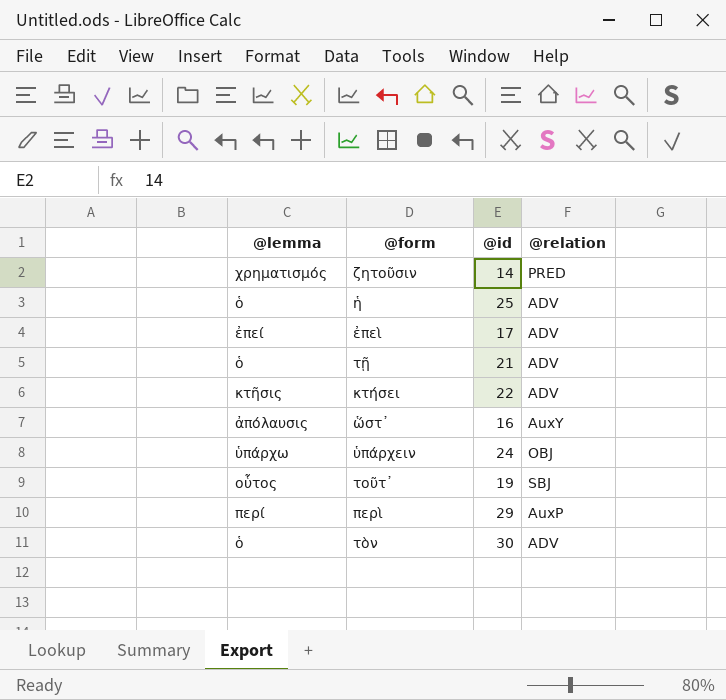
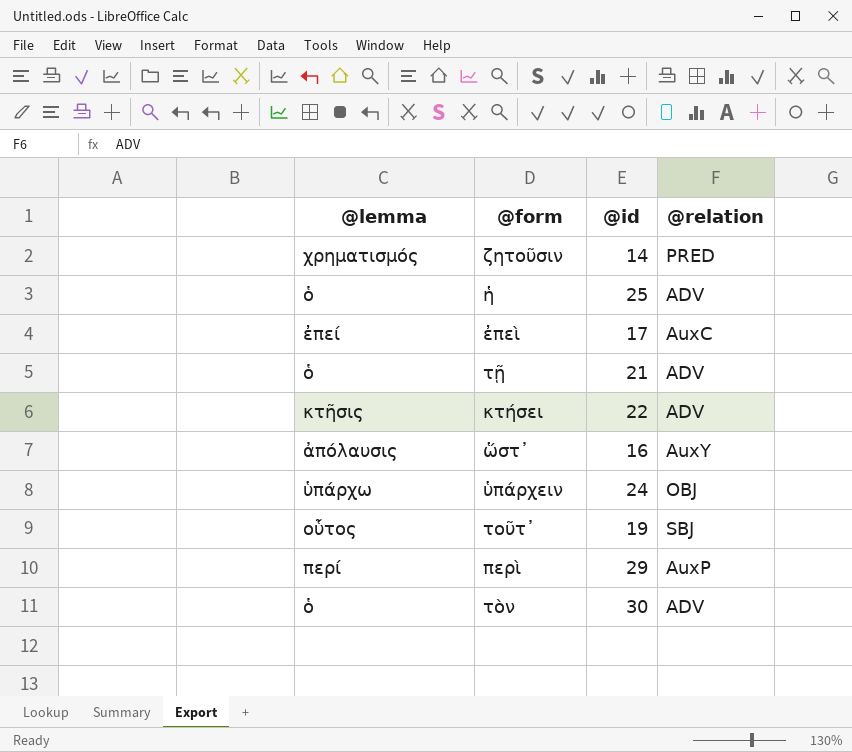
ἐπεὶ | @relation: ADV -> AuxC

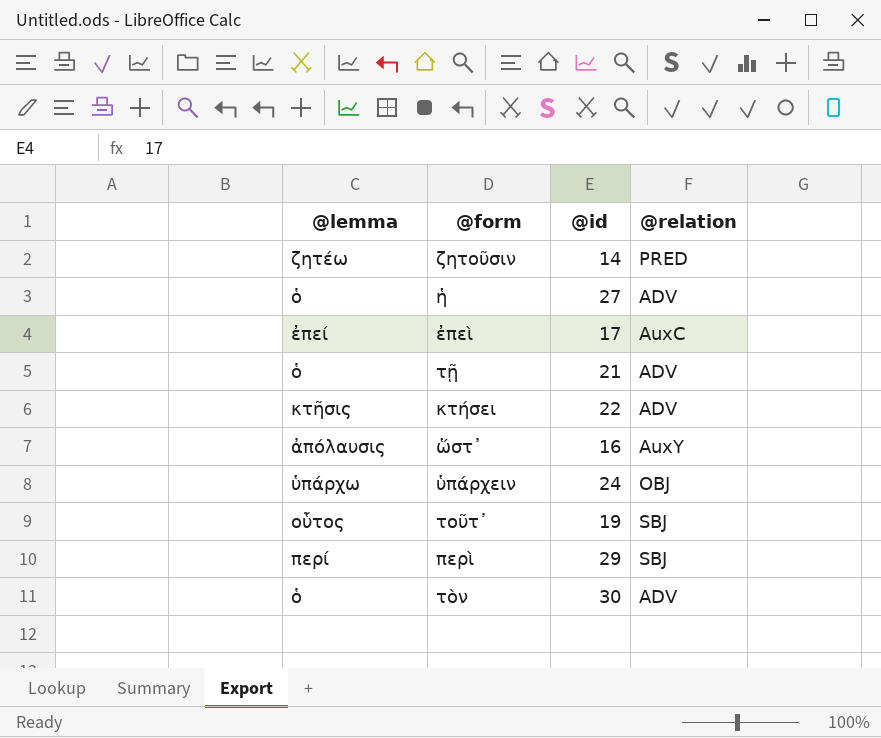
ζητοῦσιν | @lemma: χρηματισμός -> ζητέω
ἡ | @id: 25 -> 27
περὶ | @relation: AuxP -> SBJ

